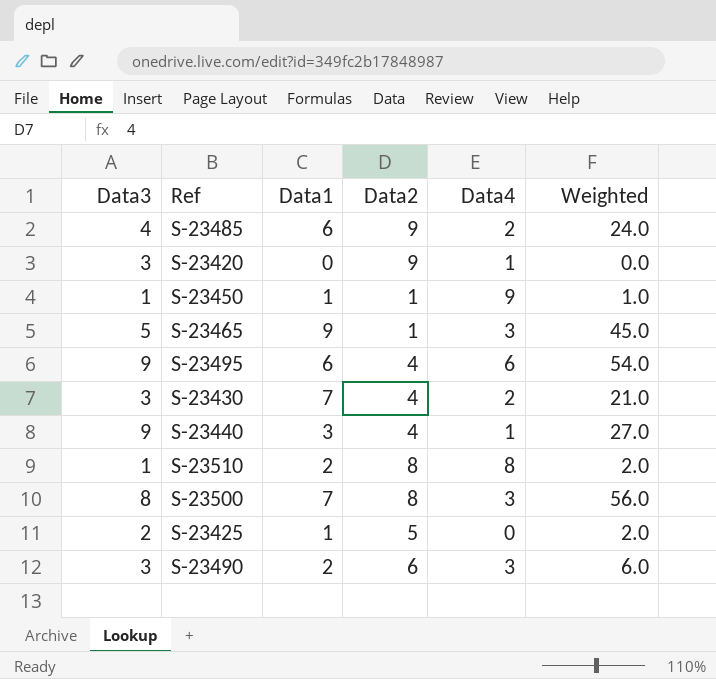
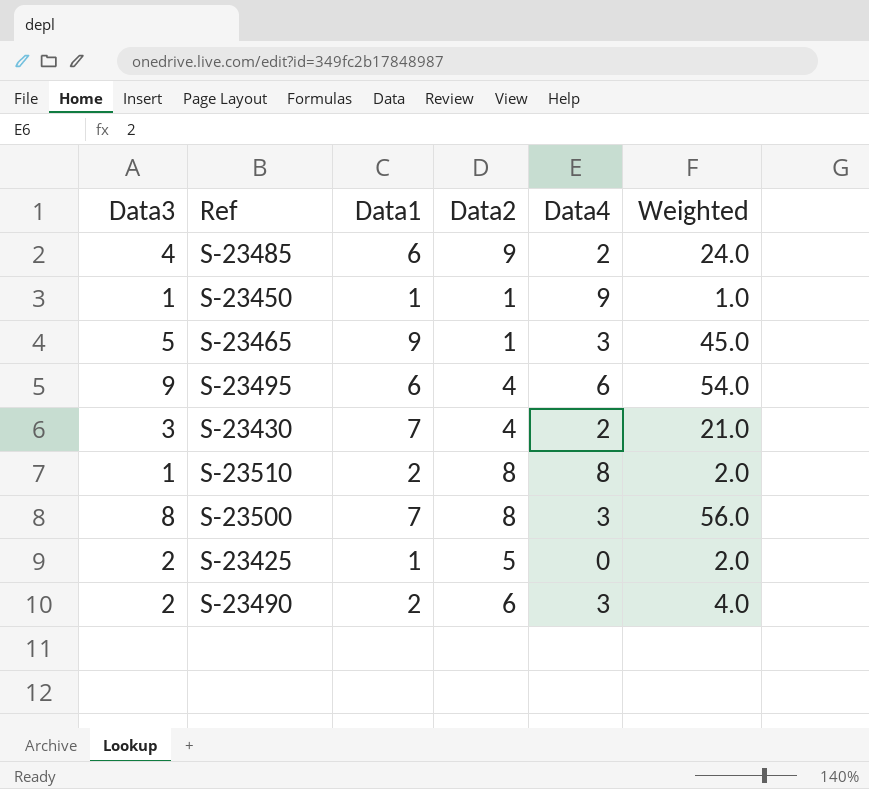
row S-23420: 3 | 0 | 9 | 1 | 0.0 -> none
row S-23440: 9 | 3 | 4 | 1 | 27.0 -> none
S-23490 | Data3: 3 -> 2
S-23490 | Weighted: 6.0 -> 4.0

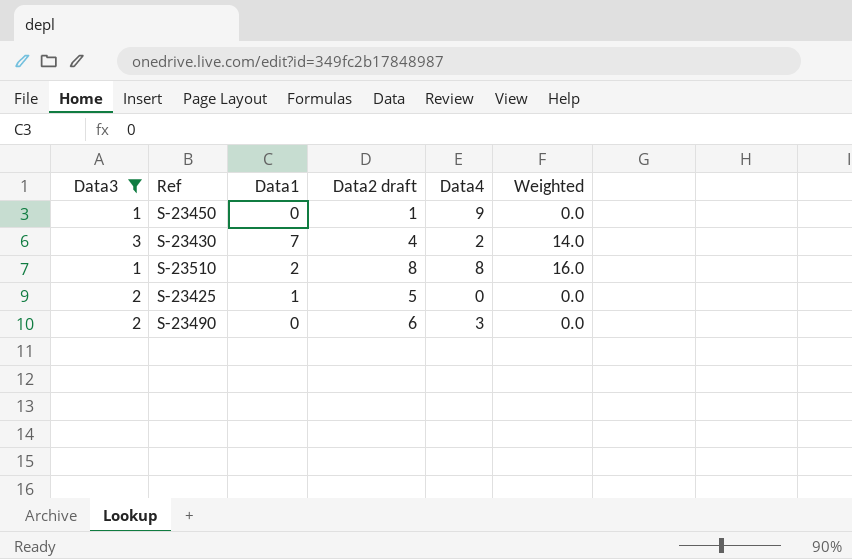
filter: none -> Data3 <= 3
column name: Data2 -> Data2 draft
column Weighted | formula: [Data3] * [Data1] -> [Data1] * [Data4]
S-23450 | Data1: 1 -> 0
S-23490 | Data1: 2 -> 0

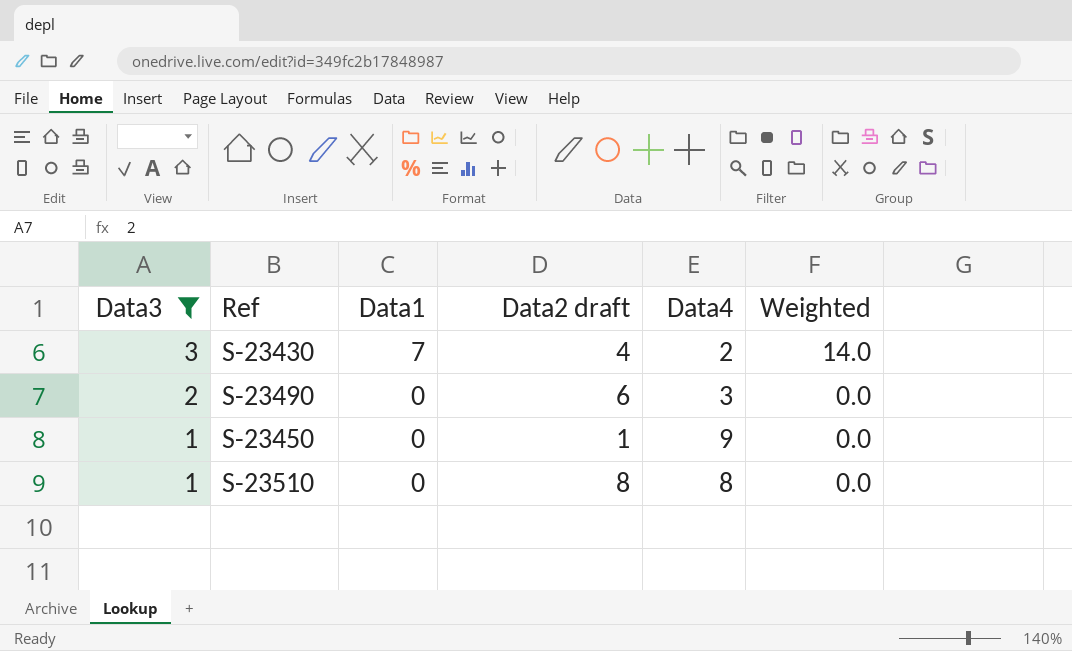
row order: none -> Data3 descending
row S-23425: 2 | 1 | 5 | 0 | 0.0 -> none
S-23510 | Data1: 2 -> 0
S-23510 | Weighted: 16.0 -> 0.0

